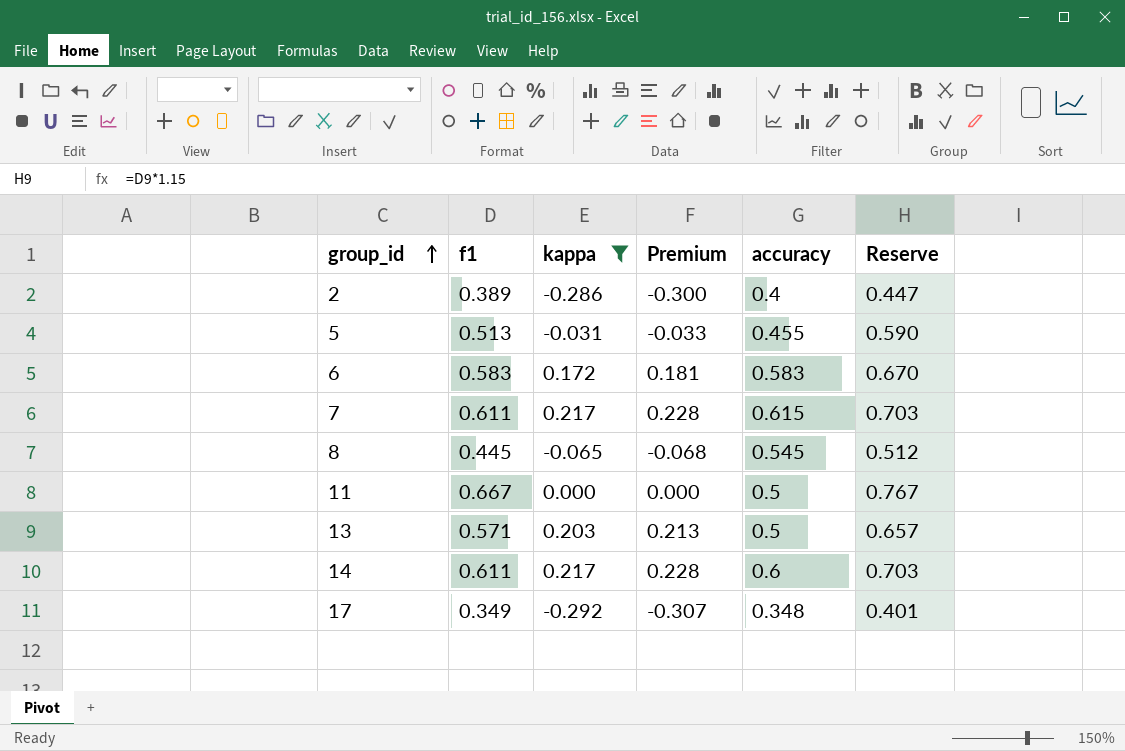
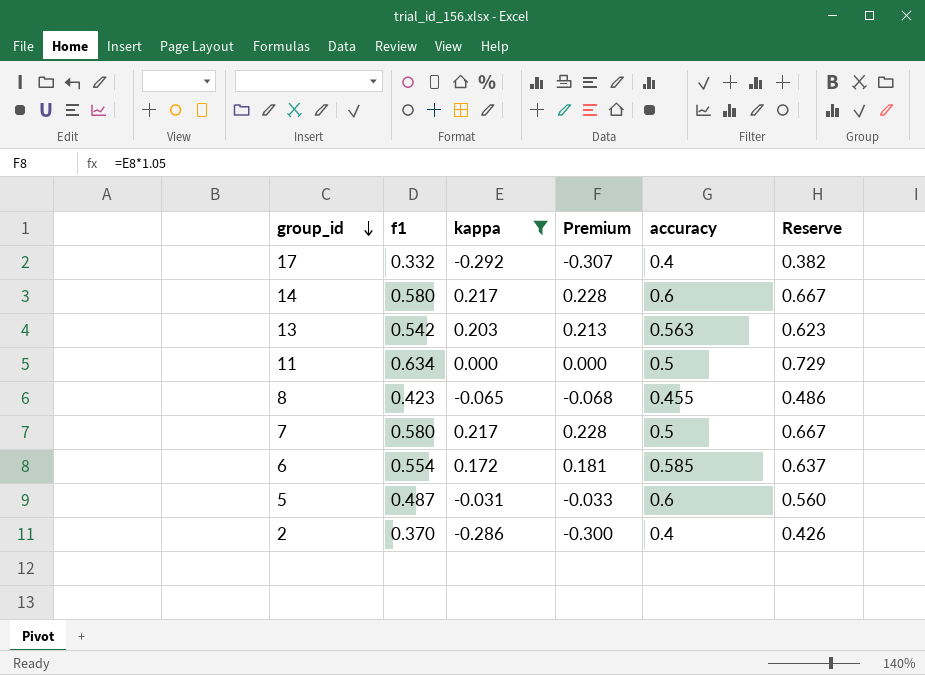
row order: group_id ascending -> group_id descending
17 | f1: 0.349 -> 0.332
17 | accuracy: 0.348 -> 0.4
17 | Reserve: 0.401 -> 0.382
14 | f1: 0.611 -> 0.580
14 | Reserve: 0.703 -> 0.667
13 | f1: 0.571 -> 0.542
13 | accuracy: 0.5 -> 0.563
13 | Reserve: 0.657 -> 0.623
11 | f1: 0.667 -> 0.634
11 | Reserve: 0.767 -> 0.729
8 | f1: 0.445 -> 0.423
8 | accuracy: 0.545 -> 0.455
8 | Reserve: 0.512 -> 0.486
7 | f1: 0.611 -> 0.580
7 | accuracy: 0.615 -> 0.5
7 | Reserve: 0.703 -> 0.667
6 | f1: 0.583 -> 0.554
6 | accuracy: 0.583 -> 0.585
6 | Reserve: 0.670 -> 0.637
5 | f1: 0.513 -> 0.487
5 | accuracy: 0.455 -> 0.6
5 | Reserve: 0.590 -> 0.560
2 | f1: 0.389 -> 0.370
2 | Reserve: 0.447 -> 0.426

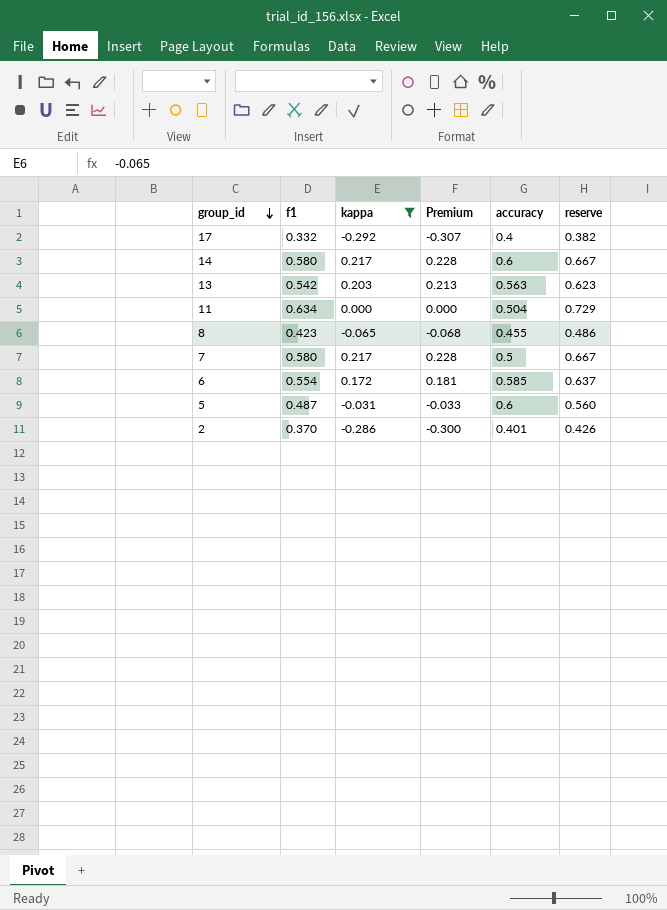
column name: Reserve -> reserve
11 | accuracy: 0.5 -> 0.504
2 | accuracy: 0.4 -> 0.401

